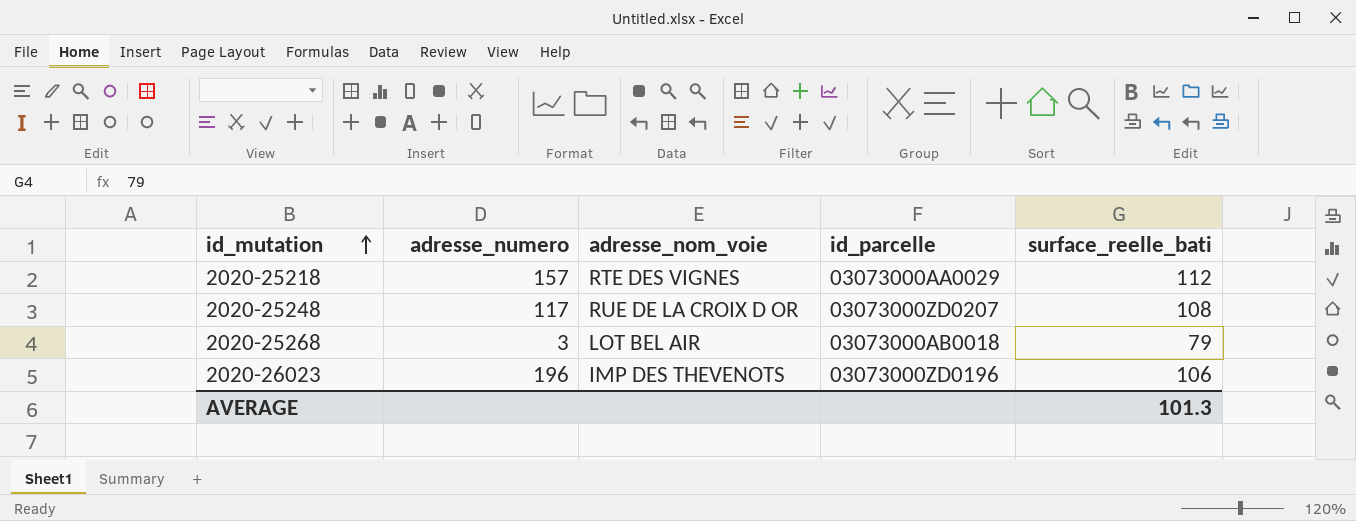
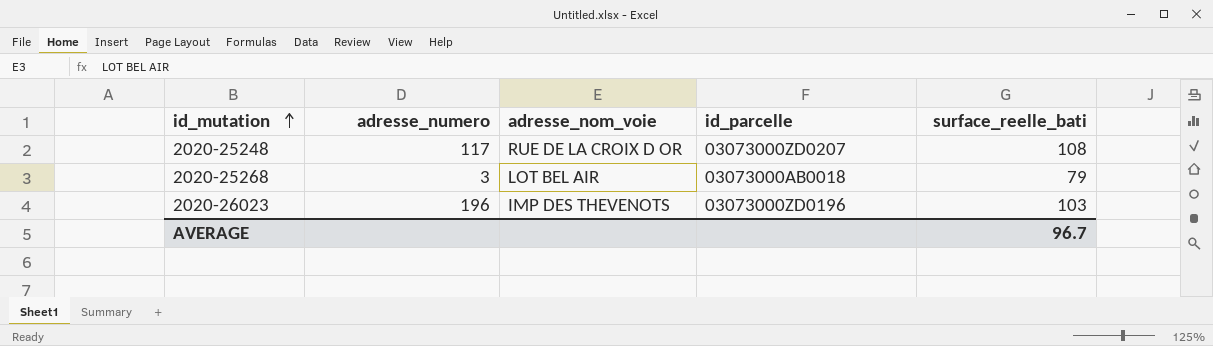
row 2020-25218: 157 | RTE DES VIGNES | 03073000AA0029 | 112 -> none
2020-26023 | surface_reelle_bati: 106 -> 103
AVERAGE | surface_reelle_bati: 101.3 -> 96.7

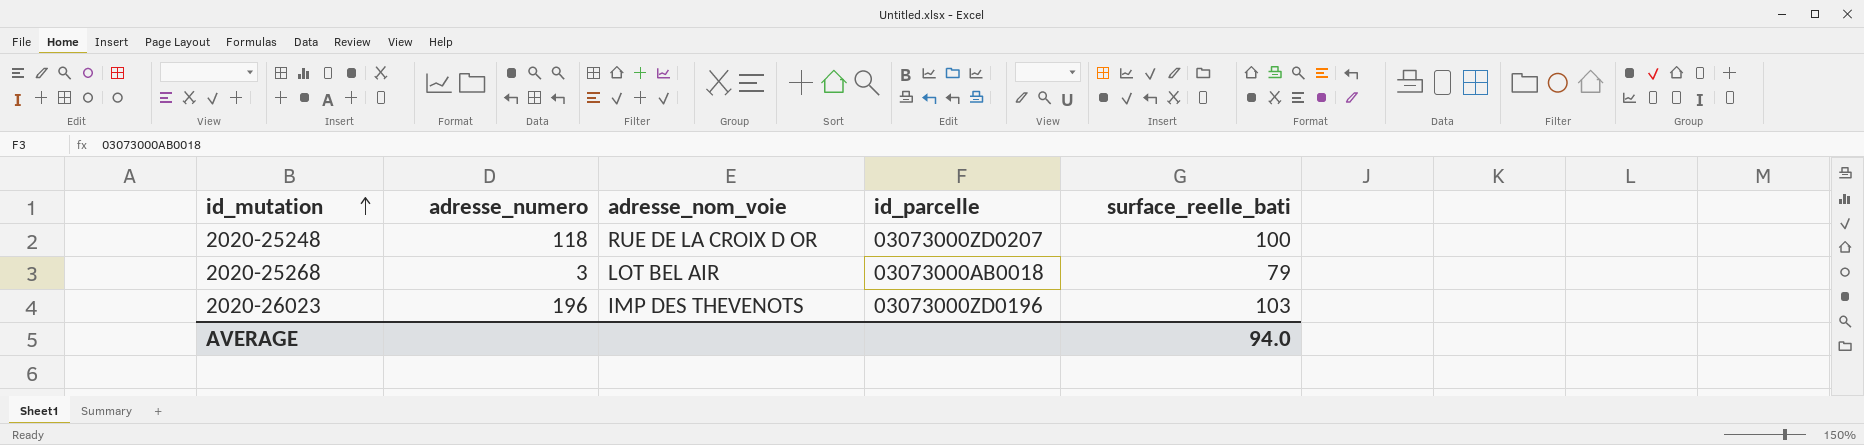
2020-25248 | adresse_numero: 117 -> 118
2020-25248 | surface_reelle_bati: 108 -> 100
AVERAGE | surface_reelle_bati: 96.7 -> 94.0

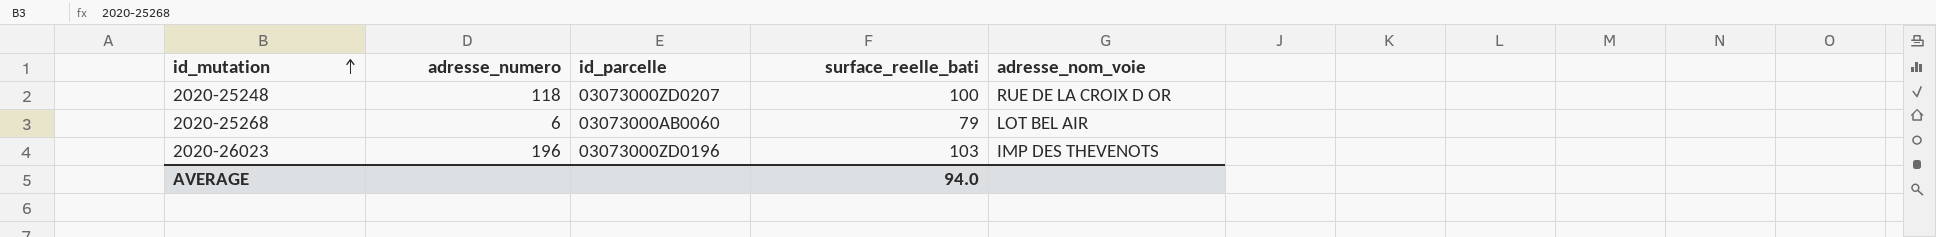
column adresse_nom_voie | position: 3 -> 5
2020-25268 | adresse_numero: 3 -> 6
2020-25268 | id_parcelle: 03073000AB0018 -> 03073000AB0060

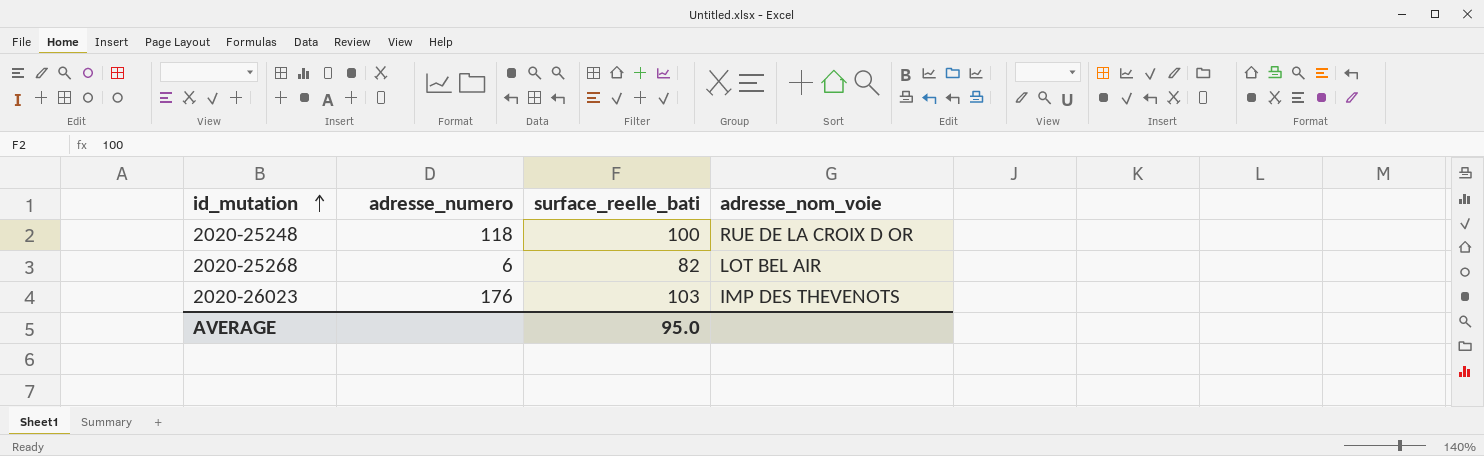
column id_parcelle | position: 3 -> none
2020-25268 | surface_reelle_bati: 79 -> 82
2020-26023 | adresse_numero: 196 -> 176
AVERAGE | surface_reelle_bati: 94.0 -> 95.0

